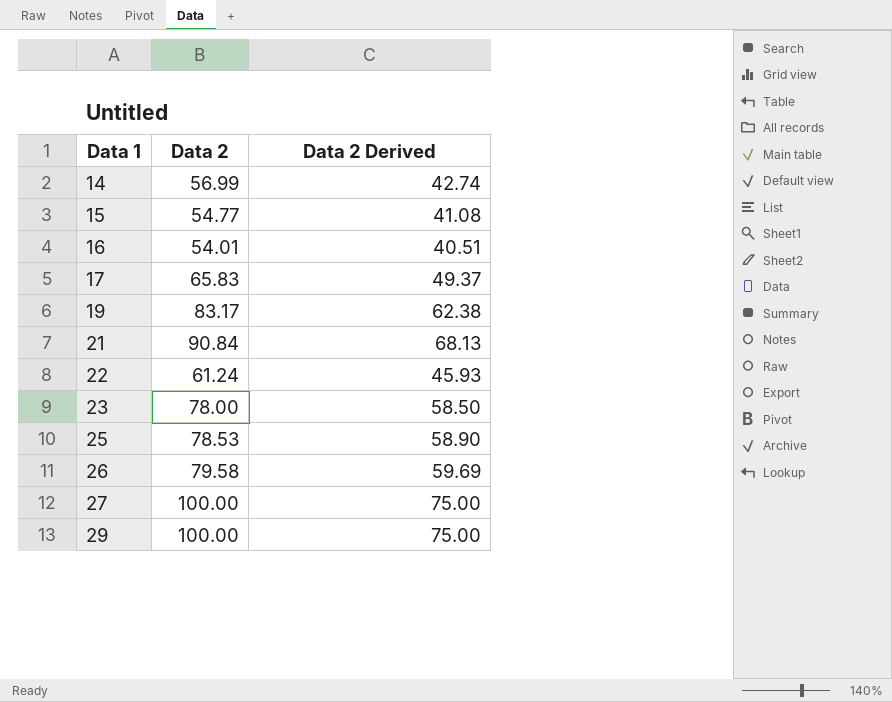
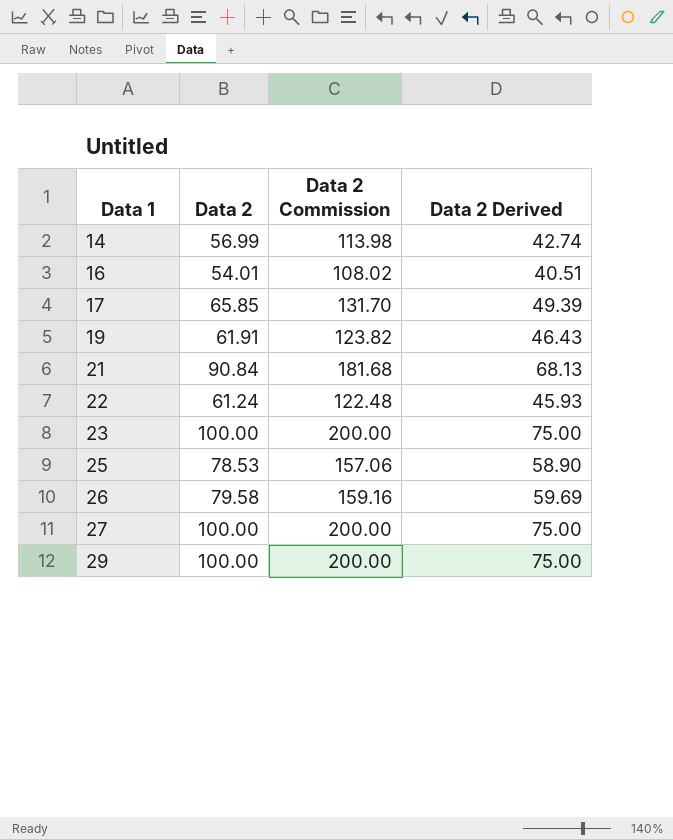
column Data 2 Commission | formula: none -> [Data 2] * 2
row 15: 54.77 | 41.08 -> none
17 | Data 2: 65.83 -> 65.85
17 | Data 2 Derived: 49.37 -> 49.39
19 | Data 2: 83.17 -> 61.91
19 | Data 2 Derived: 62.38 -> 46.43
23 | Data 2: 78.00 -> 100.00
23 | Data 2 Derived: 58.50 -> 75.00

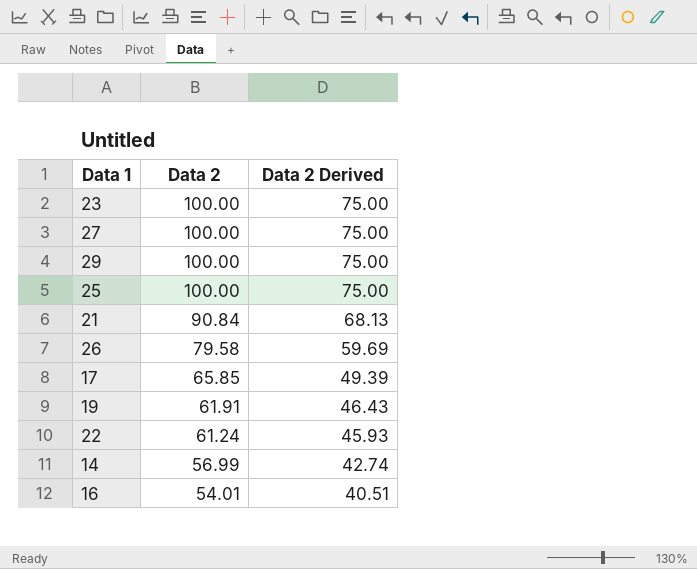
row order: Data 1 ascending -> Data 2 descending
column Data 2 Commission | formula: [Data 2] * 2 -> none
25 | Data 2: 78.53 -> 100.00
25 | Data 2 Derived: 58.90 -> 75.00

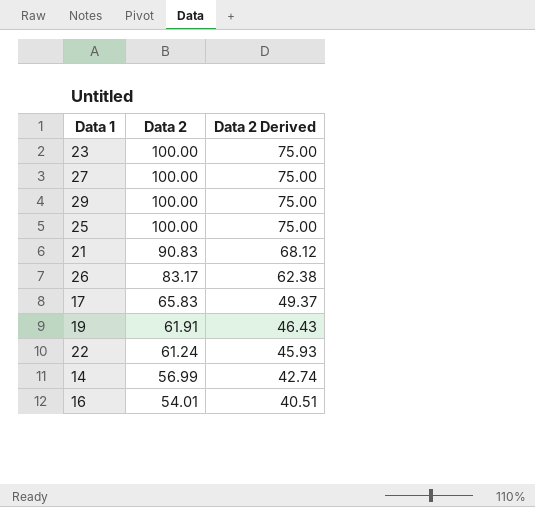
21 | Data 2: 90.84 -> 90.83
21 | Data 2 Derived: 68.13 -> 68.12
26 | Data 2: 79.58 -> 83.17
26 | Data 2 Derived: 59.69 -> 62.38
17 | Data 2: 65.85 -> 65.83
17 | Data 2 Derived: 49.39 -> 49.37

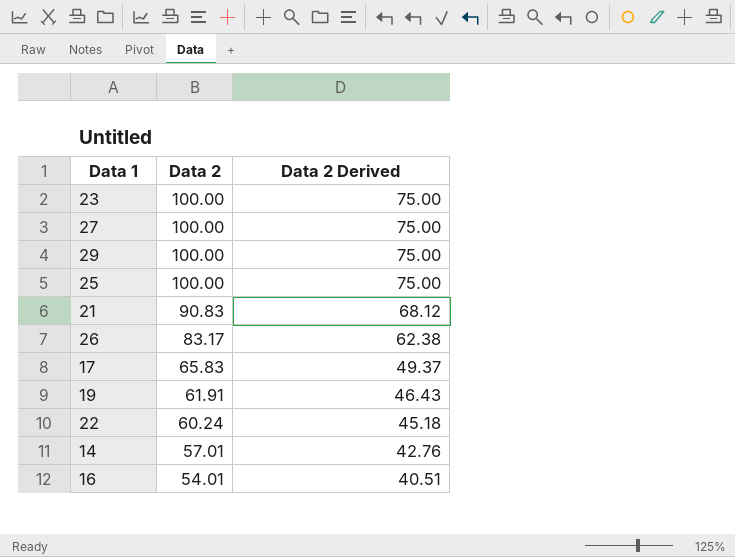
22 | Data 2: 61.24 -> 60.24
22 | Data 2 Derived: 45.93 -> 45.18
14 | Data 2: 56.99 -> 57.01
14 | Data 2 Derived: 42.74 -> 42.76

